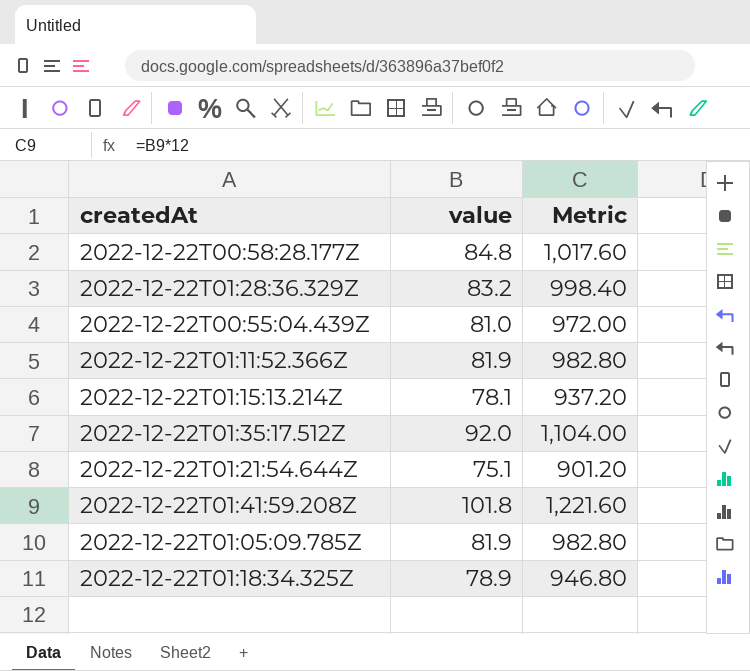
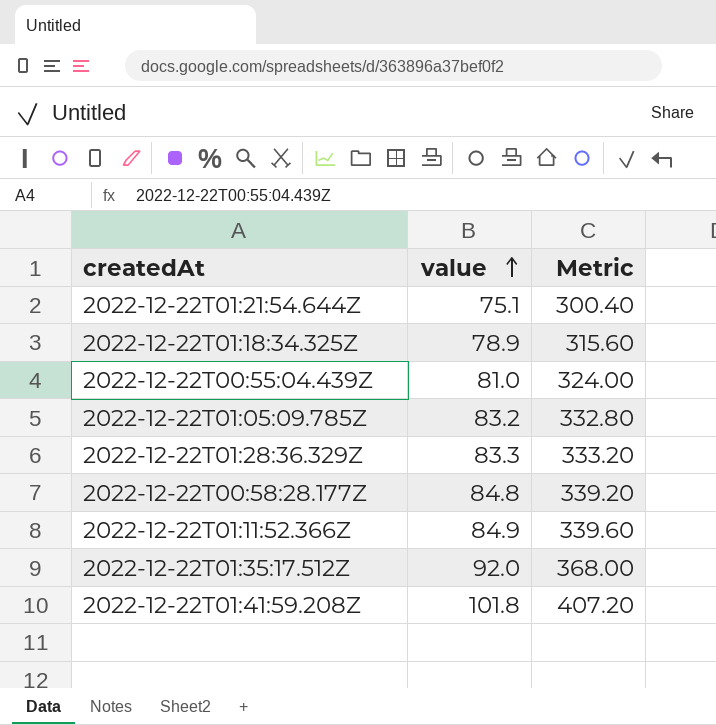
row order: none -> value ascending
column Metric | formula: [value] * 12 -> [value] * 4
row 2022-12-22T01:15:13.214Z: 78.1 | 937.20 -> none
2022-12-22T01:05:09.785Z | value: 81.9 -> 83.2
2022-12-22T01:28:36.329Z | value: 83.2 -> 83.3
2022-12-22T01:11:52.366Z | value: 81.9 -> 84.9

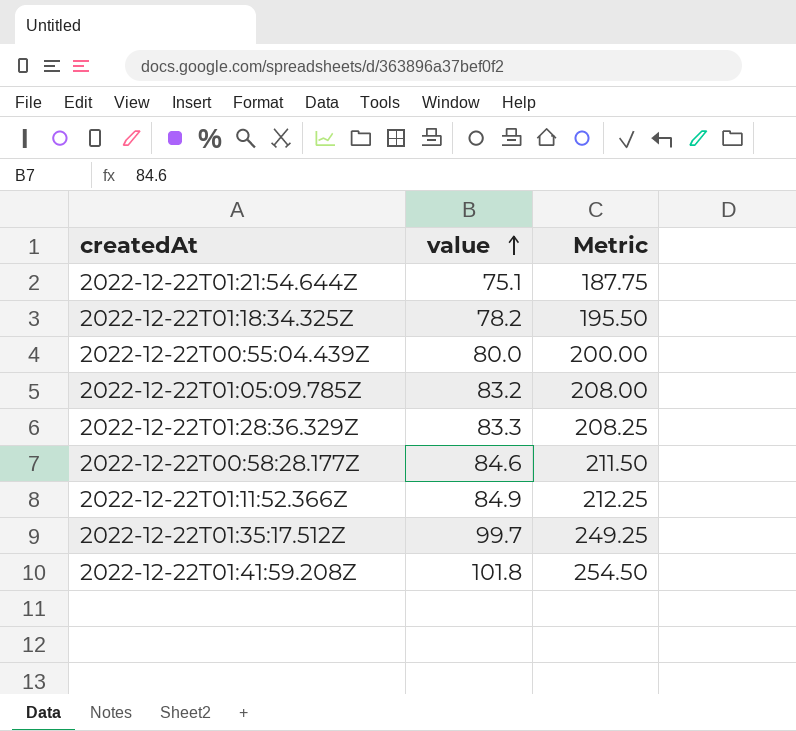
column Metric | formula: [value] * 4 -> [value] * 2.5
2022-12-22T01:18:34.325Z | value: 78.9 -> 78.2
2022-12-22T00:55:04.439Z | value: 81.0 -> 80.0
2022-12-22T00:58:28.177Z | value: 84.8 -> 84.6
2022-12-22T01:35:17.512Z | value: 92.0 -> 99.7

